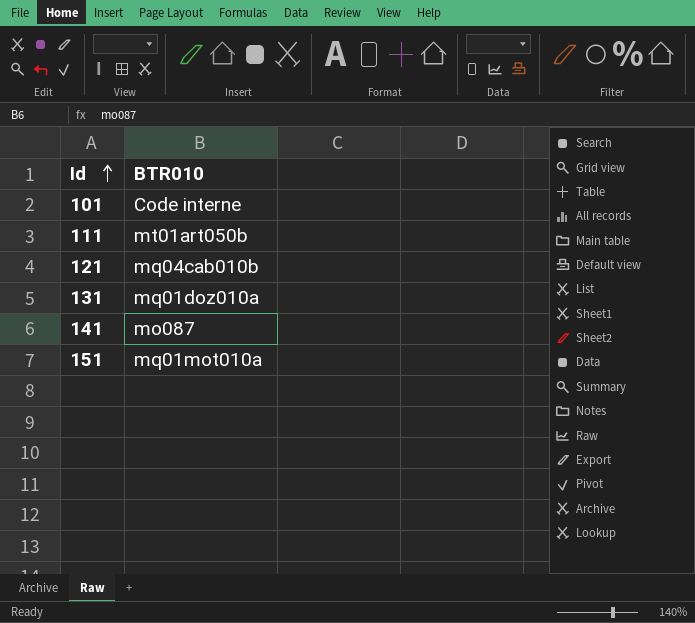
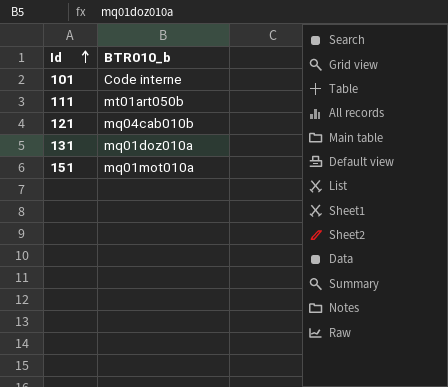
column name: BTR010 -> BTR010_b
row 141: mo087 -> none

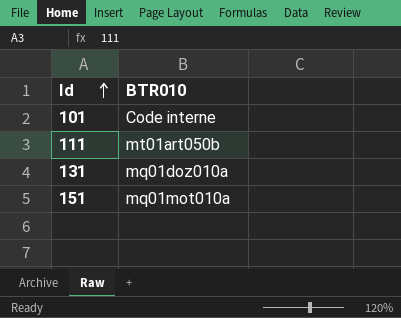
column name: BTR010_b -> BTR010
row 121: mq04cab010b -> none

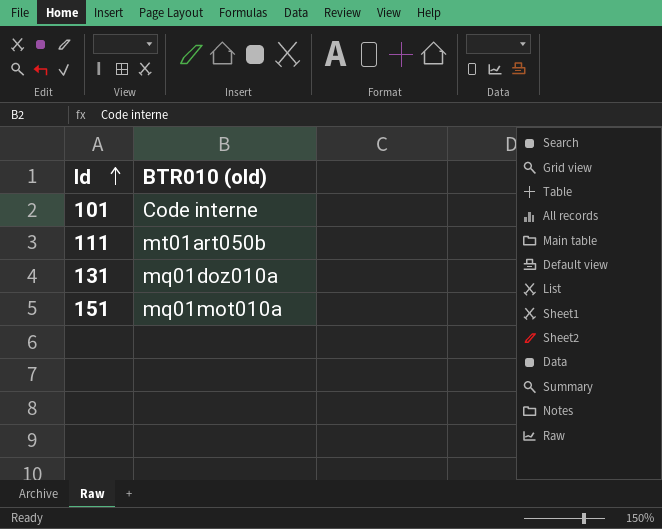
column name: BTR010 -> BTR010 (old)

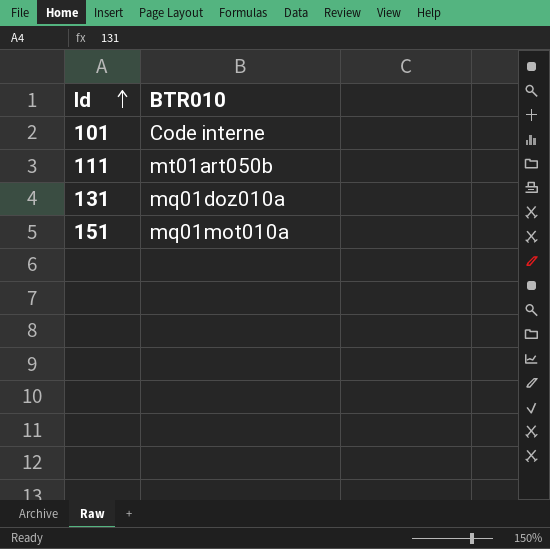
column name: BTR010 (old) -> BTR010

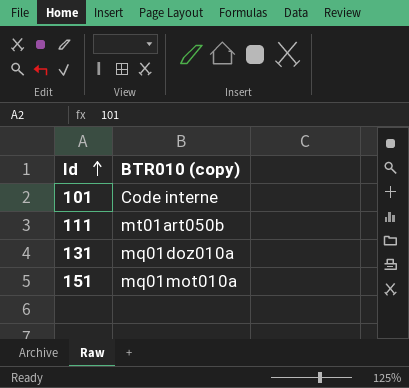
column name: BTR010 -> BTR010 (copy)

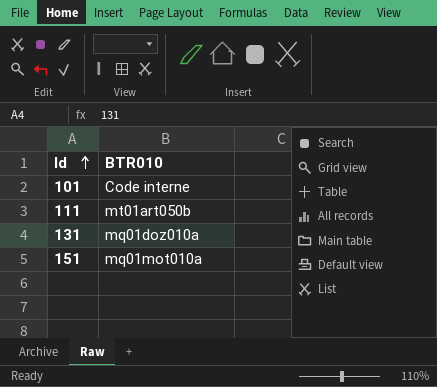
column name: BTR010 (copy) -> BTR010

